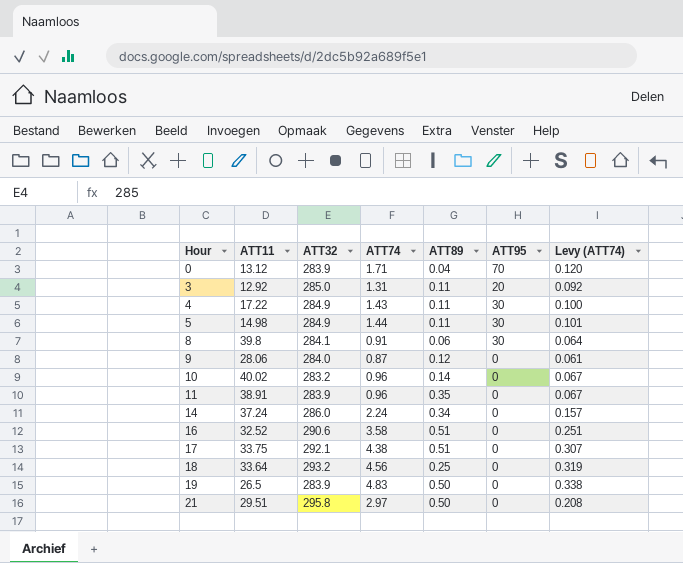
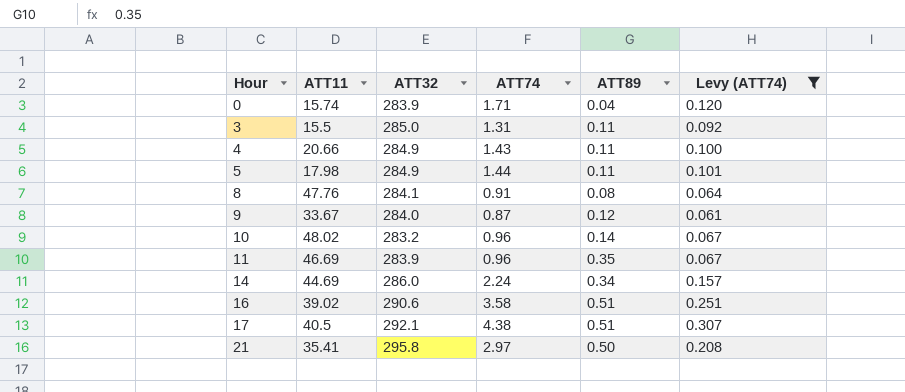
filter: none -> Levy (ATT74) <= 0.307
column ATT95 | position: 6 -> none
0 | ATT11: 13.12 -> 15.74
3 | ATT11: 12.92 -> 15.5
4 | ATT11: 17.22 -> 20.66
5 | ATT11: 14.98 -> 17.98
8 | ATT11: 39.8 -> 47.76
8 | ATT89: 0.06 -> 0.08
9 | ATT11: 28.06 -> 33.67
10 | ATT11: 40.02 -> 48.02
11 | ATT11: 38.91 -> 46.69
14 | ATT11: 37.24 -> 44.69
16 | ATT11: 32.52 -> 39.02
17 | ATT11: 33.75 -> 40.5
21 | ATT11: 29.51 -> 35.41

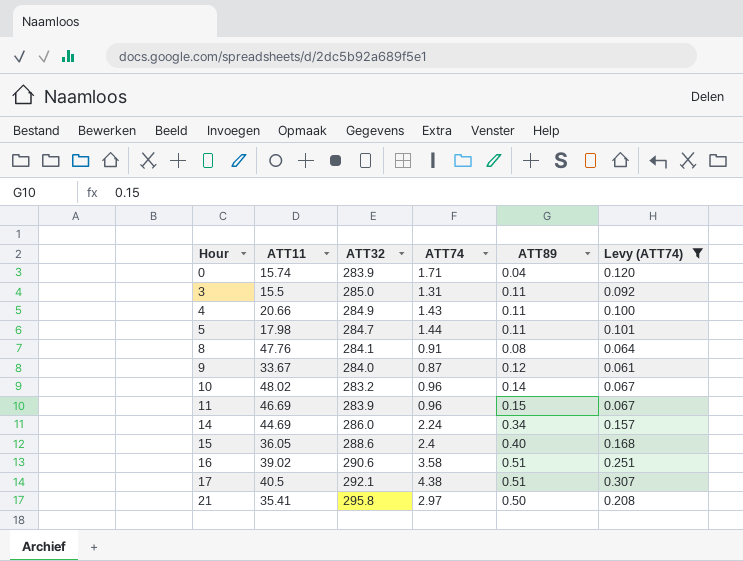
5 | ATT32: 284.9 -> 284.7
11 | ATT89: 0.35 -> 0.15
row 15: none -> 36.05 | 288.6 | 2.4 | 0.40 | 0.168

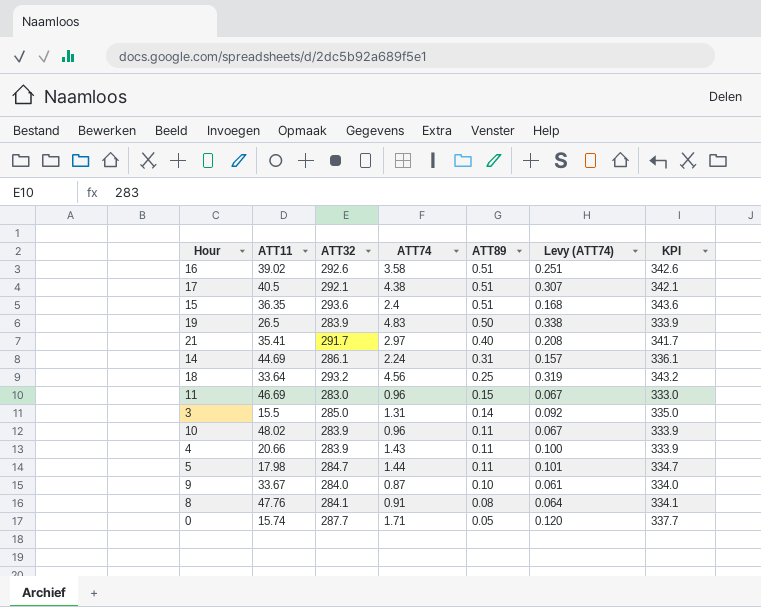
filter: Levy (ATT74) <= 0.307 -> none
row order: Hour ascending -> ATT89 descending
column KPI | formula: none -> [ATT32] + 50
16 | ATT32: 290.6 -> 292.6
15 | ATT11: 36.05 -> 36.35
15 | ATT32: 288.6 -> 293.6
15 | ATT89: 0.40 -> 0.51
21 | ATT32: 295.8 -> 291.7
21 | ATT89: 0.50 -> 0.40
14 | ATT32: 286.0 -> 286.1
14 | ATT89: 0.34 -> 0.31
11 | ATT32: 283.9 -> 283.0
3 | ATT89: 0.11 -> 0.14
10 | ATT32: 283.2 -> 283.9
10 | ATT89: 0.14 -> 0.11
4 | ATT32: 284.9 -> 283.9
9 | ATT89: 0.12 -> 0.10
0 | ATT32: 283.9 -> 287.7
0 | ATT89: 0.04 -> 0.05

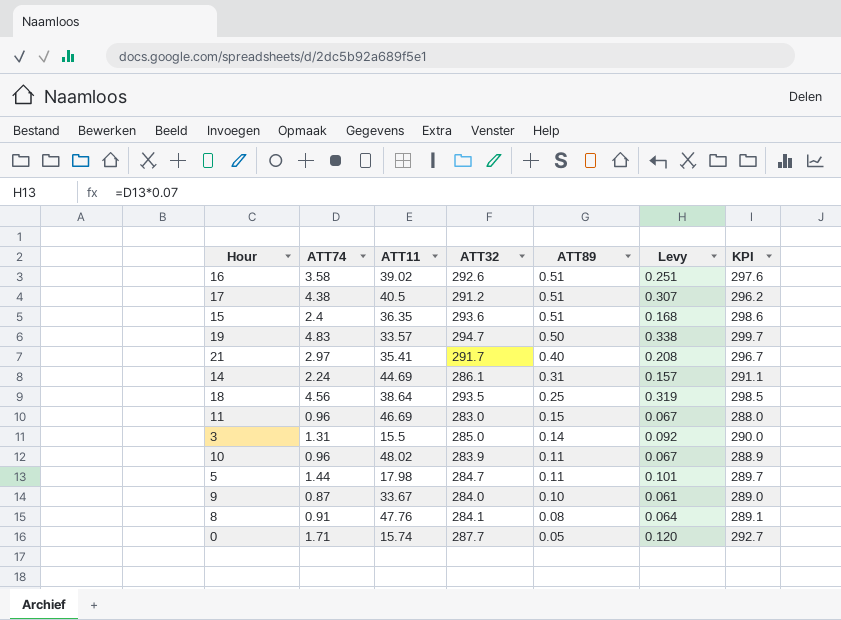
column ATT74 | position: 4 -> 2
column name: Levy (ATT74) -> Levy
column KPI | formula: [ATT32] + 50 -> [ATT32] + 5
row 4: 20.66 | 283.9 | 1.43 | 0.11 | 0.100 | 333.9 -> none
17 | ATT32: 292.1 -> 291.2
19 | ATT11: 26.5 -> 33.57
19 | ATT32: 283.9 -> 294.7
18 | ATT11: 33.64 -> 38.64
18 | ATT32: 293.2 -> 293.5

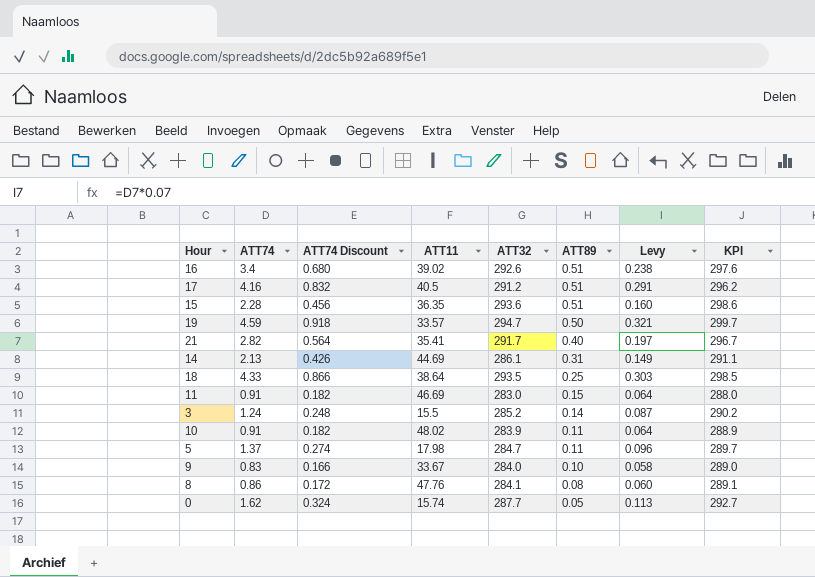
column ATT74 Discount | formula: none -> [ATT74] * 0.2
16 | ATT74: 3.58 -> 3.4
16 | Levy: 0.251 -> 0.238
17 | ATT74: 4.38 -> 4.16
17 | Levy: 0.307 -> 0.291
15 | ATT74: 2.4 -> 2.28
15 | Levy: 0.168 -> 0.160
19 | ATT74: 4.83 -> 4.59
19 | Levy: 0.338 -> 0.321
21 | ATT74: 2.97 -> 2.82
21 | Levy: 0.208 -> 0.197
14 | ATT74: 2.24 -> 2.13
14 | Levy: 0.157 -> 0.149
18 | ATT74: 4.56 -> 4.33
18 | Levy: 0.319 -> 0.303
11 | ATT74: 0.96 -> 0.91
11 | Levy: 0.067 -> 0.064
3 | ATT74: 1.31 -> 1.24
3 | ATT32: 285.0 -> 285.2
3 | Levy: 0.092 -> 0.087
3 | KPI: 290.0 -> 290.2
10 | ATT74: 0.96 -> 0.91
10 | Levy: 0.067 -> 0.064
5 | ATT74: 1.44 -> 1.37
5 | Levy: 0.101 -> 0.096
9 | ATT74: 0.87 -> 0.83
9 | Levy: 0.061 -> 0.058
8 | ATT74: 0.91 -> 0.86
8 | Levy: 0.064 -> 0.060
0 | ATT74: 1.71 -> 1.62
0 | Levy: 0.120 -> 0.113

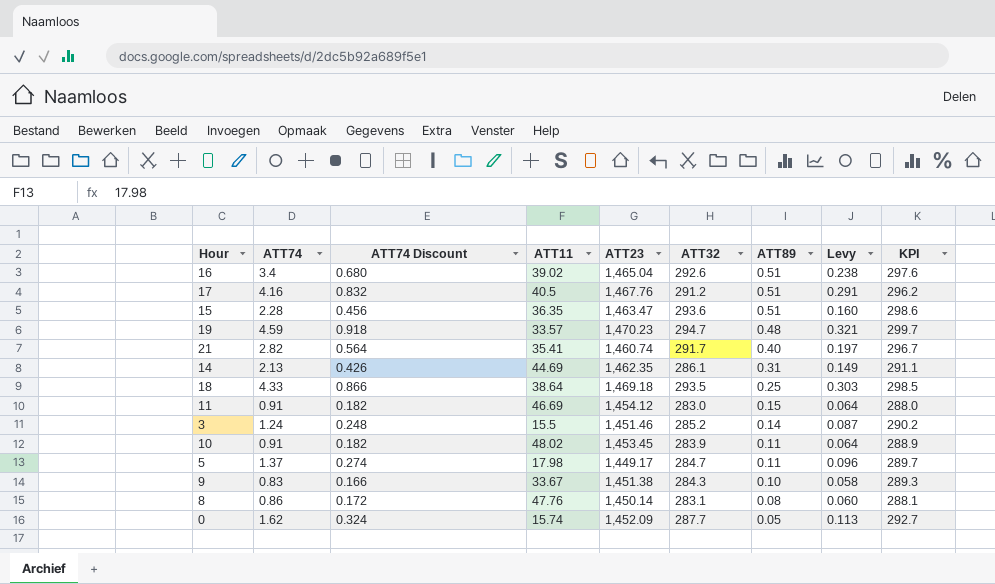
column ATT23 | position: none -> 5
19 | ATT89: 0.50 -> 0.48
9 | ATT32: 284.0 -> 284.3
9 | KPI: 289.0 -> 289.3
8 | ATT32: 284.1 -> 283.1
8 | KPI: 289.1 -> 288.1

